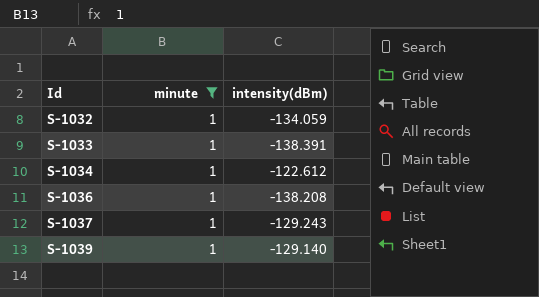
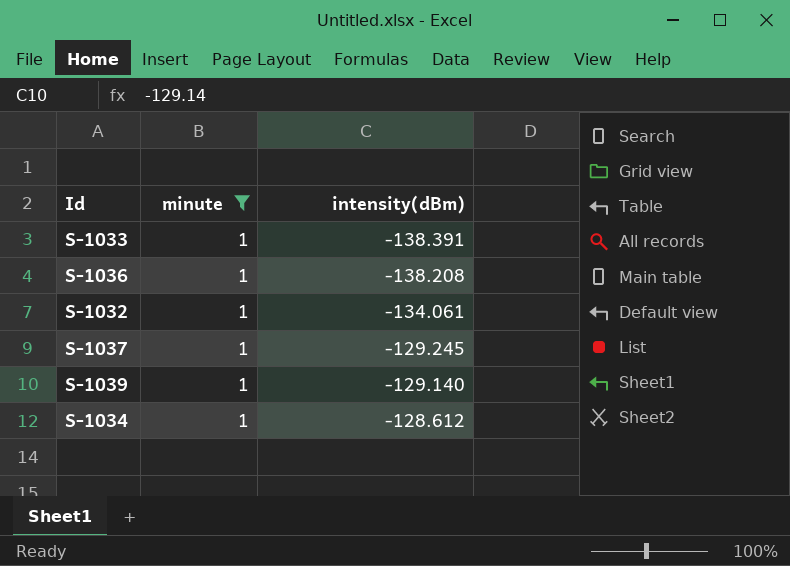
row order: Id ascending -> intensity(dBm) ascending
S-1032 | intensity(dBm): -134.059 -> -134.061
S-1037 | intensity(dBm): -129.243 -> -129.245
S-1034 | intensity(dBm): -122.612 -> -128.612

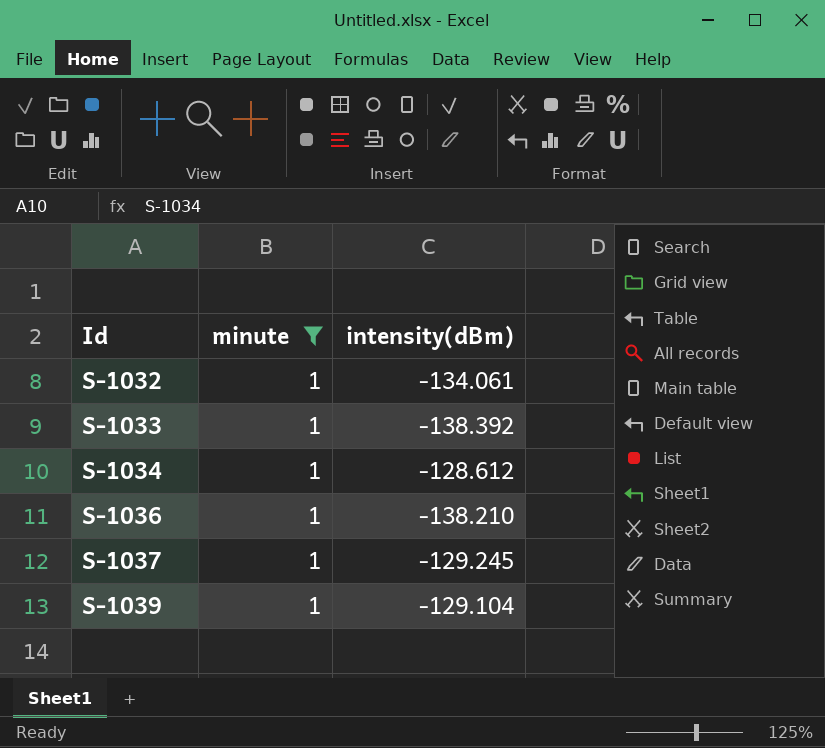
row order: intensity(dBm) ascending -> Id ascending
S-1033 | intensity(dBm): -138.391 -> -138.392
S-1036 | intensity(dBm): -138.208 -> -138.210
S-1039 | intensity(dBm): -129.140 -> -129.104

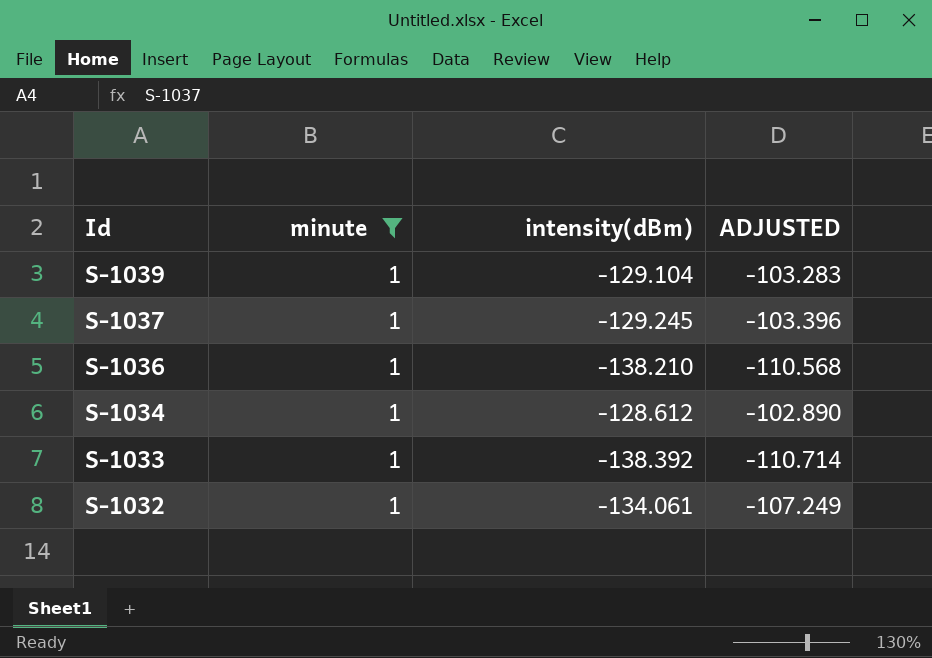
row order: Id ascending -> Id descending
column ADJUSTED | formula: none -> [intensity(dBm)] * 0.8

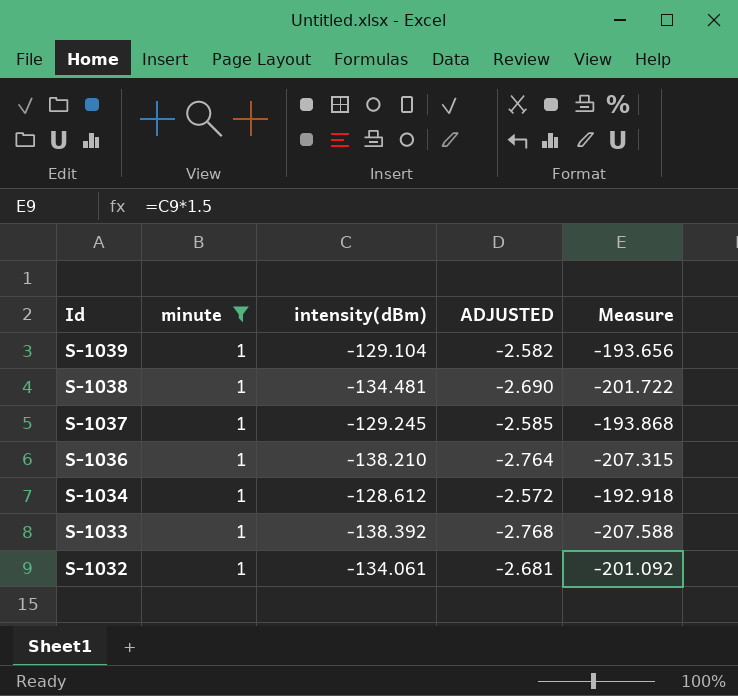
column ADJUSTED | formula: [intensity(dBm)] * 0.8 -> [intensity(dBm)] * 0.02
column Measure | formula: none -> [intensity(dBm)] * 1.5
row S-1038: none -> 1 | -134.481 | -2.690 | -201.722

